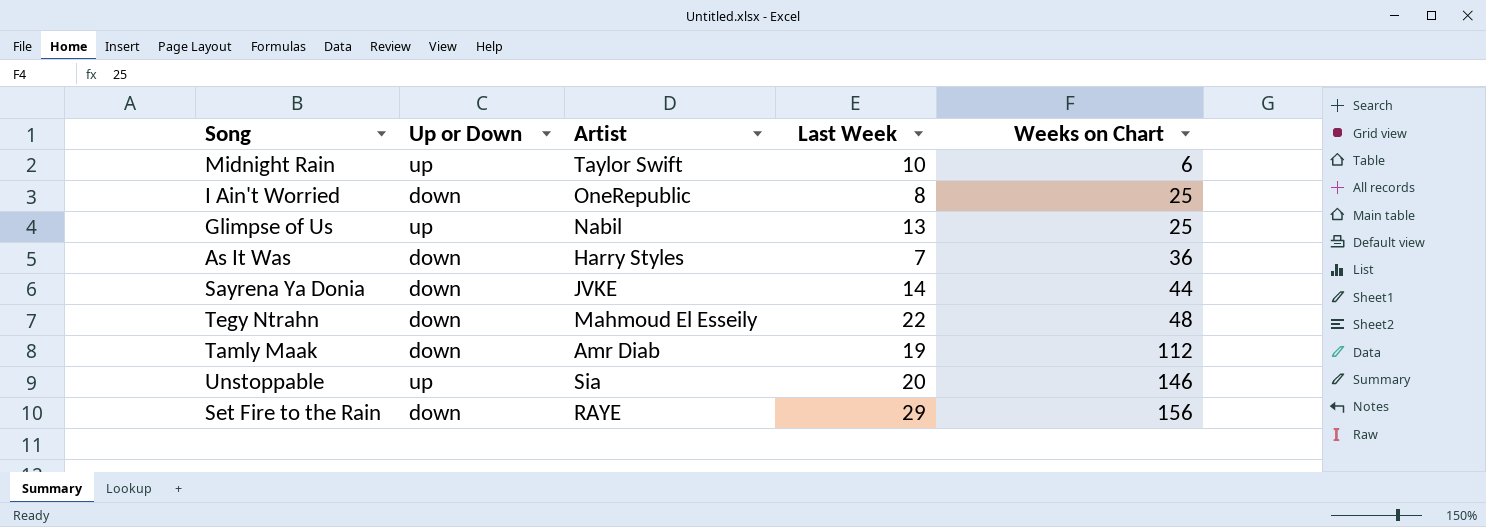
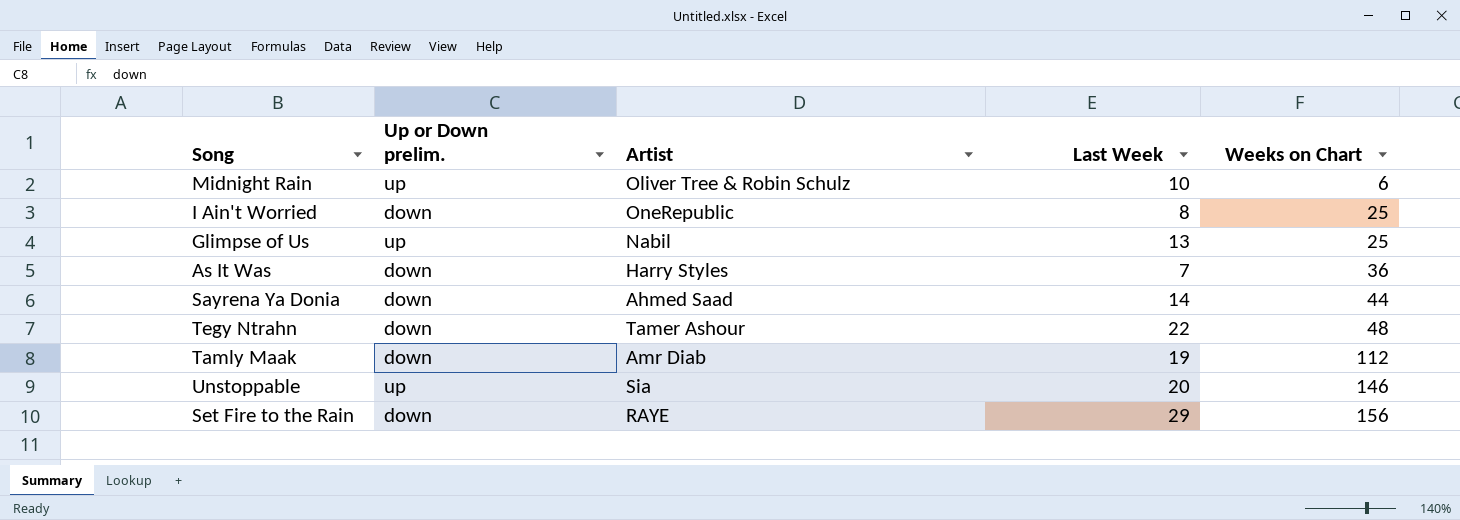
column name: Up or Down -> Up or Down prelim.
Midnight Rain | Artist: Taylor Swift -> Oliver Tree & Robin Schulz
Sayrena Ya Donia | Artist: JVKE -> Ahmed Saad
Tegy Ntrahn | Artist: Mahmoud El Esseily -> Tamer Ashour

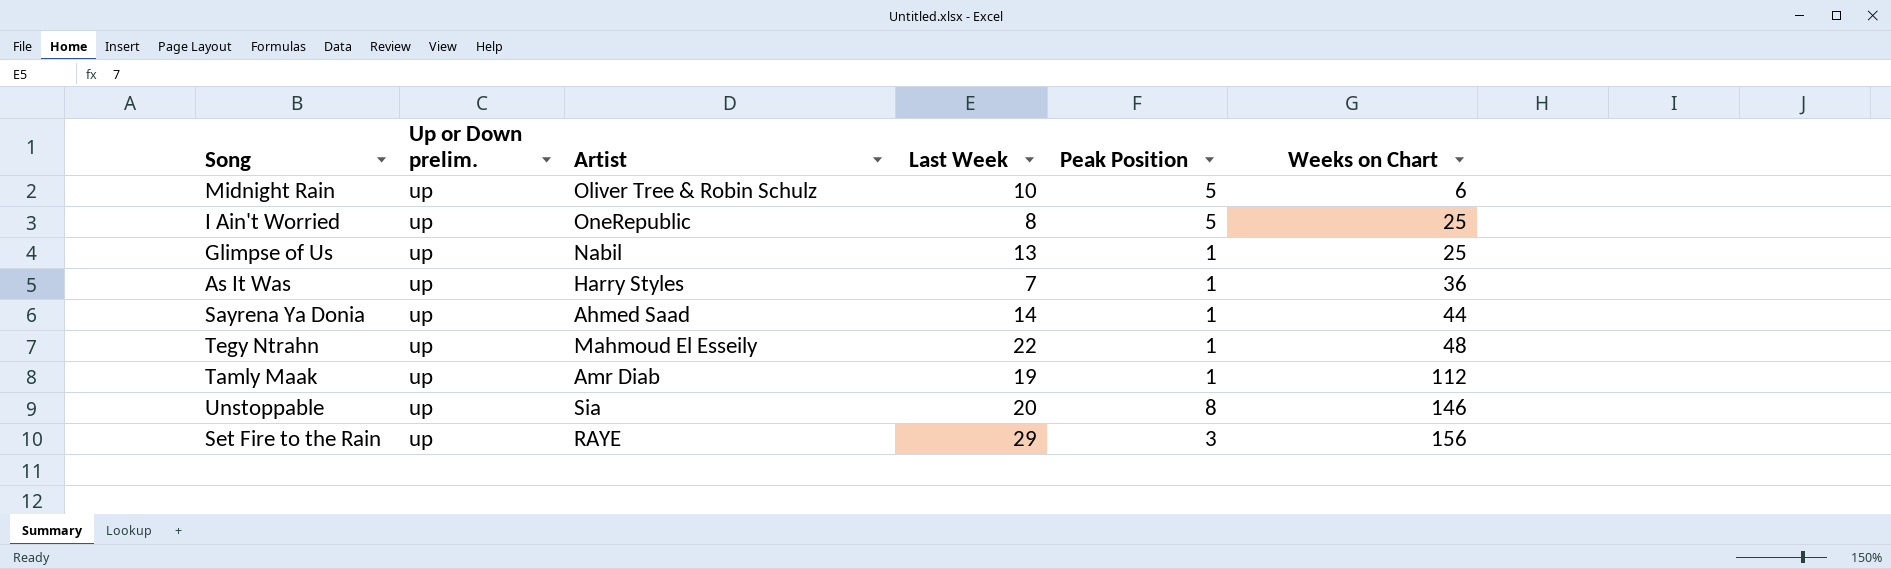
column Peak Position | position: none -> 5
I Ain't Worried | Up or Down prelim.: down -> up
As It Was | Up or Down prelim.: down -> up
Sayrena Ya Donia | Up or Down prelim.: down -> up
Tegy Ntrahn | Up or Down prelim.: down -> up
Tegy Ntrahn | Artist: Tamer Ashour -> Mahmoud El Esseily
Tamly Maak | Up or Down prelim.: down -> up
Set Fire to the Rain | Up or Down prelim.: down -> up

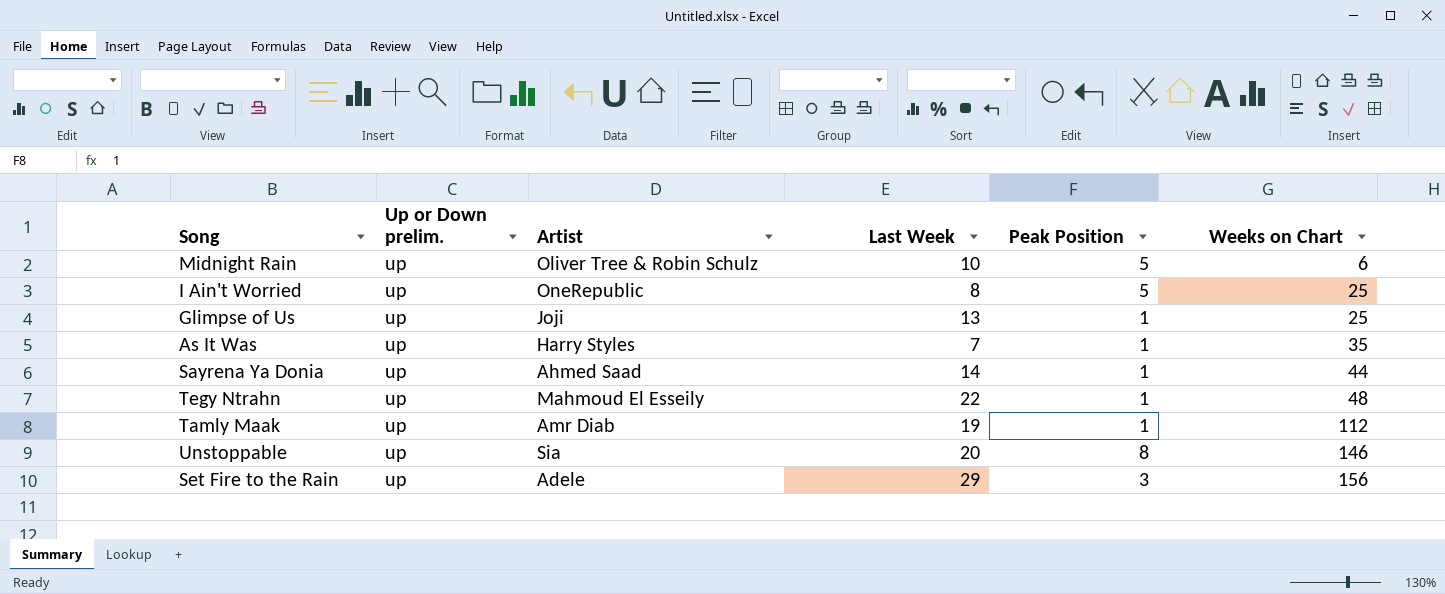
Glimpse of Us | Artist: Nabil -> Joji
As It Was | Weeks on Chart: 36 -> 35
Set Fire to the Rain | Artist: RAYE -> Adele

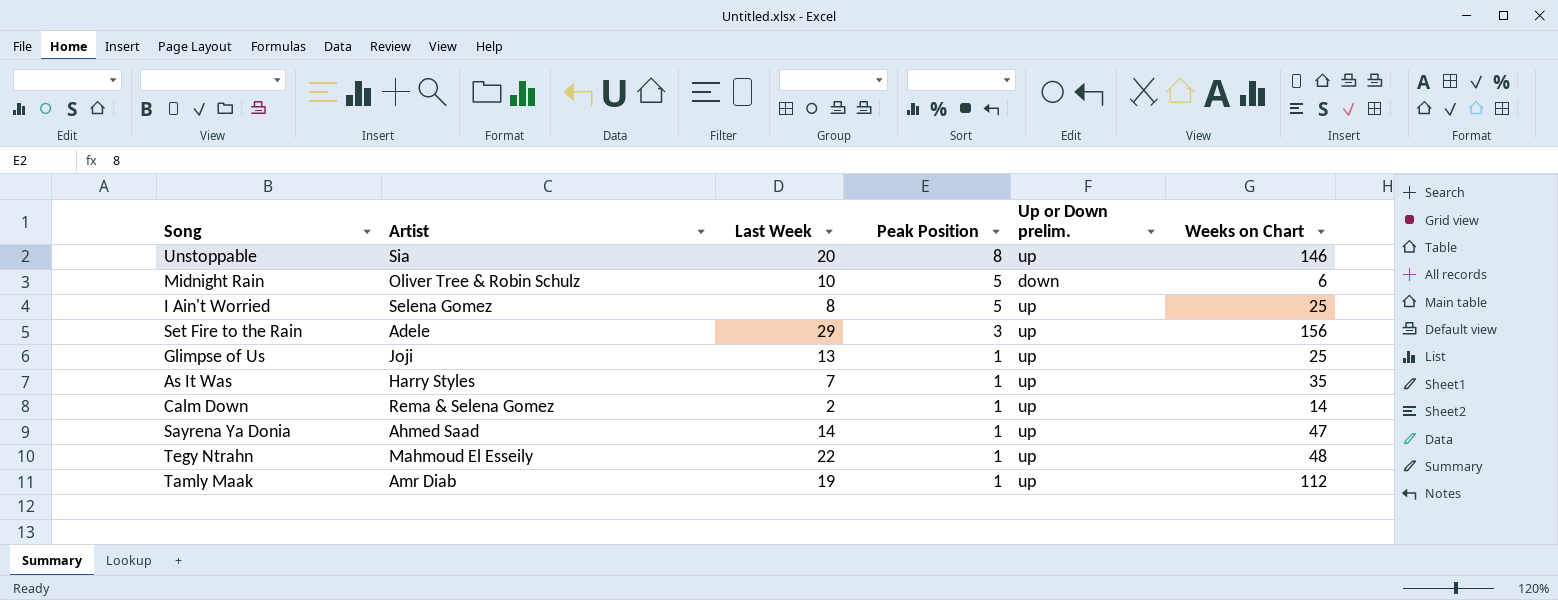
row order: Weeks on Chart ascending -> Peak Position descending
column Up or Down prelim. | position: 2 -> 5
Midnight Rain | Up or Down prelim.: up -> down
I Ain't Worried | Artist: OneRepublic -> Selena Gomez
row Calm Down: none -> Rema & Selena Gomez | 2 | 1 | up | 14
Sayrena Ya Donia | Weeks on Chart: 44 -> 47

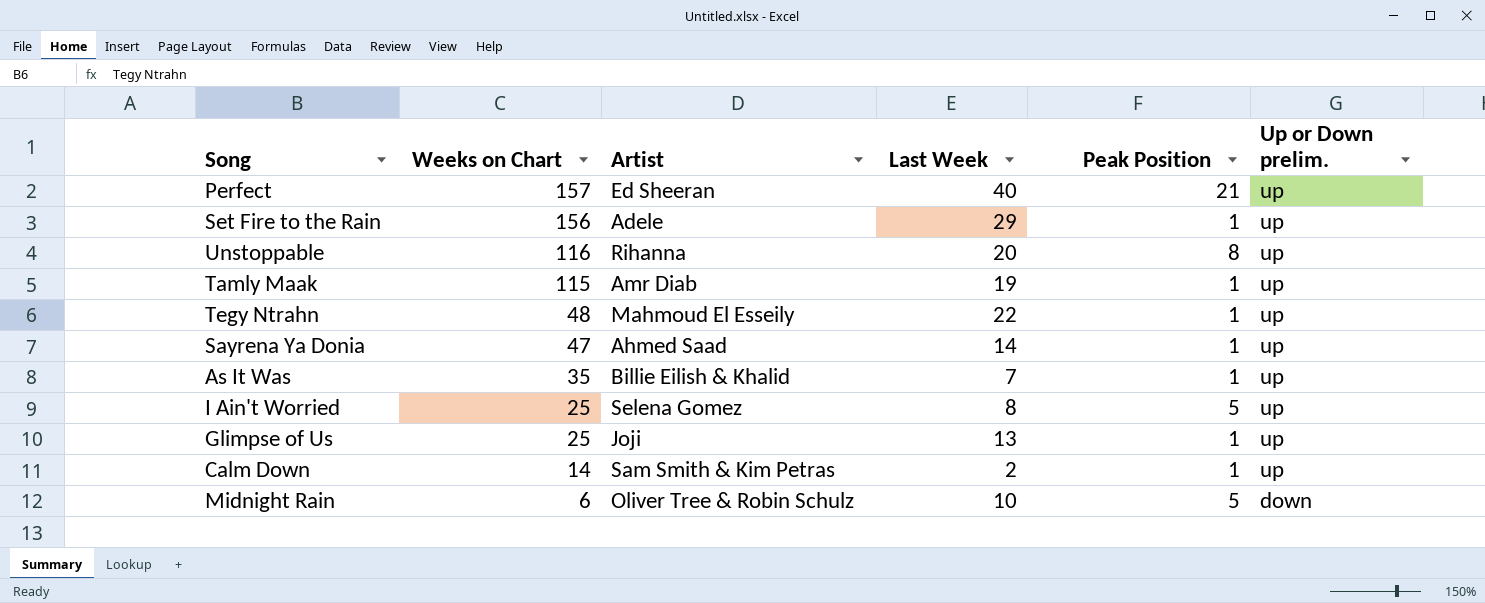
row order: Peak Position descending -> Weeks on Chart descending
column Weeks on Chart | position: 6 -> 2
row Perfect: none -> 157 | Ed Sheeran | 40 | 21 | up
Set Fire to the Rain | Peak Position: 3 -> 1
Unstoppable | Weeks on Chart: 146 -> 116
Unstoppable | Artist: Sia -> Rihanna
Tamly Maak | Weeks on Chart: 112 -> 115
As It Was | Artist: Harry Styles -> Billie Eilish & Khalid
Calm Down | Artist: Rema & Selena Gomez -> Sam Smith & Kim Petras

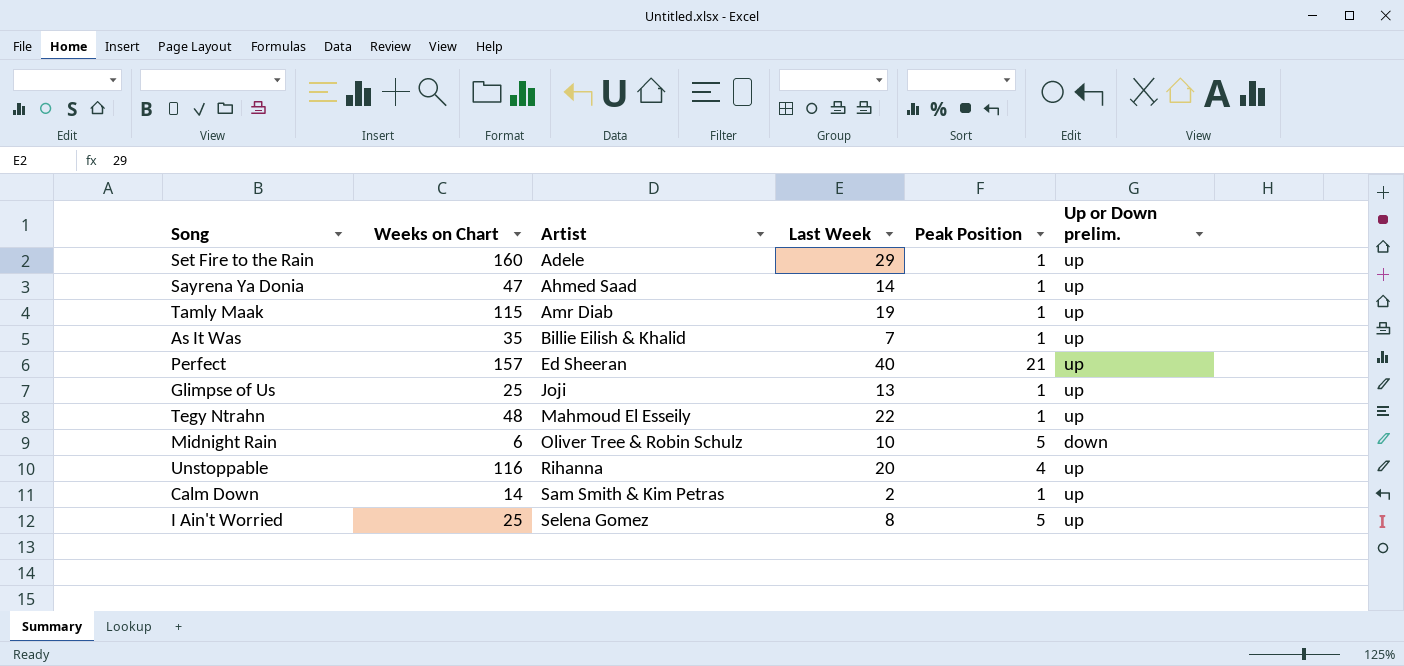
row order: Weeks on Chart descending -> Artist ascending
Set Fire to the Rain | Weeks on Chart: 156 -> 160
Unstoppable | Peak Position: 8 -> 4

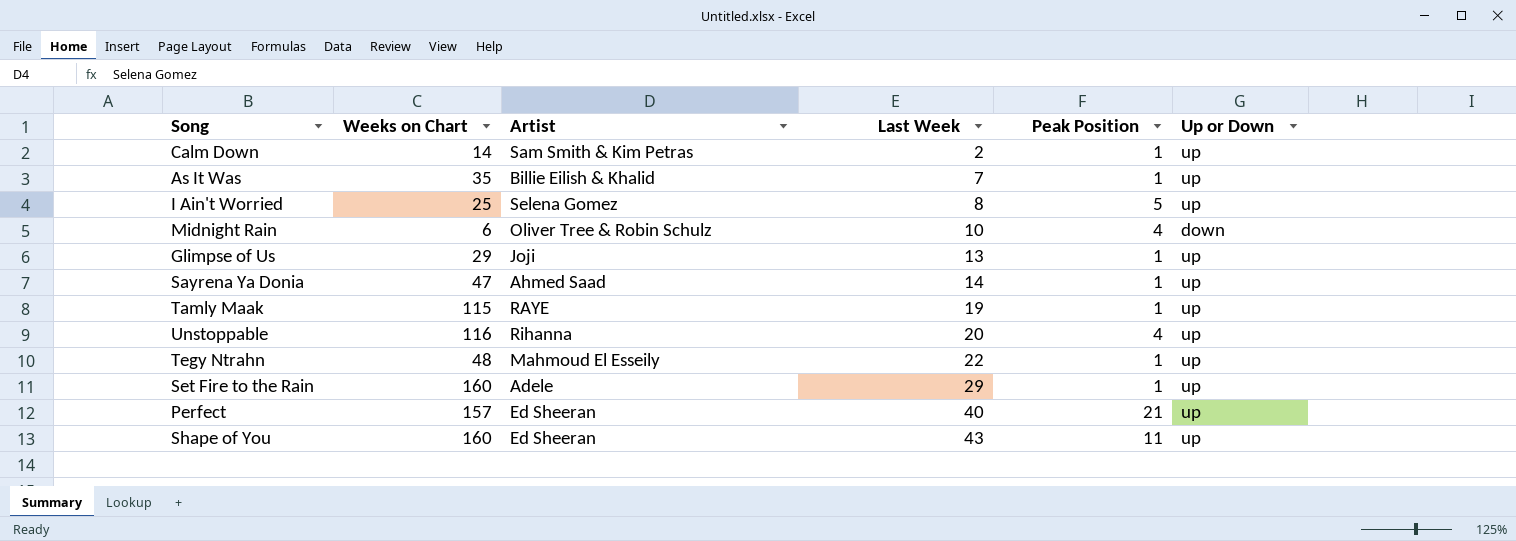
row order: Artist ascending -> Last Week ascending
column name: Up or Down prelim. -> Up or Down
Midnight Rain | Peak Position: 5 -> 4
Glimpse of Us | Weeks on Chart: 25 -> 29
Tamly Maak | Artist: Amr Diab -> RAYE
row Shape of You: none -> 160 | Ed Sheeran | 43 | 11 | up

